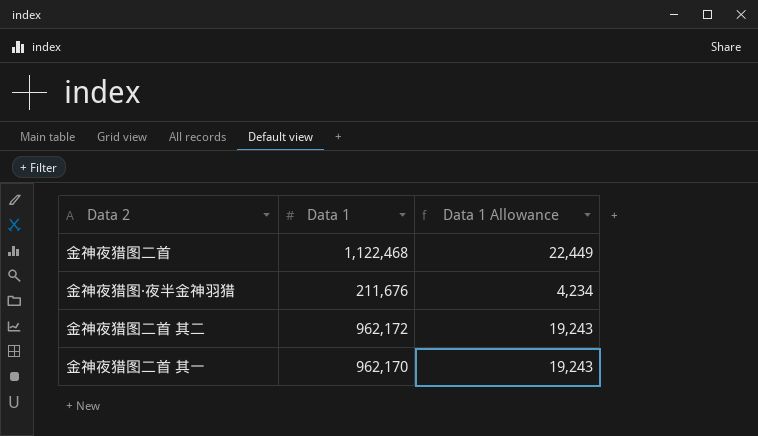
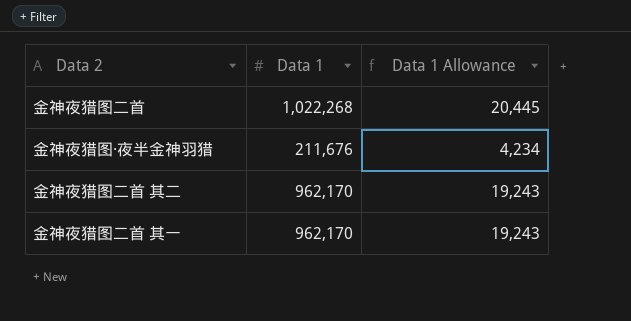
金神夜猎图二首 | Data 1: 1,122,468 -> 1,022,268
金神夜猎图二首 | Data 1 Allowance: 22,449 -> 20,445
金神夜猎图二首 其二 | Data 1: 962,172 -> 962,170

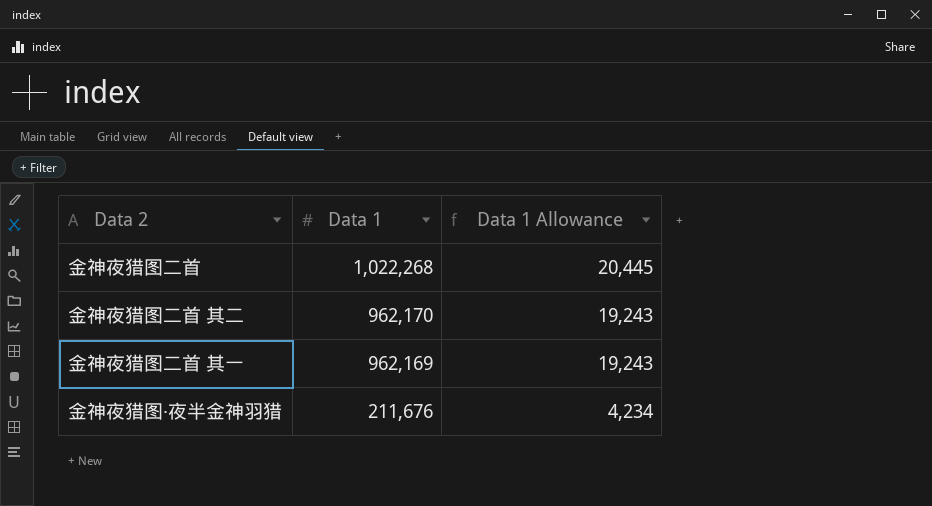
row order: none -> Data 1 descending
金神夜猎图二首 其一 | Data 1: 962,170 -> 962,169

